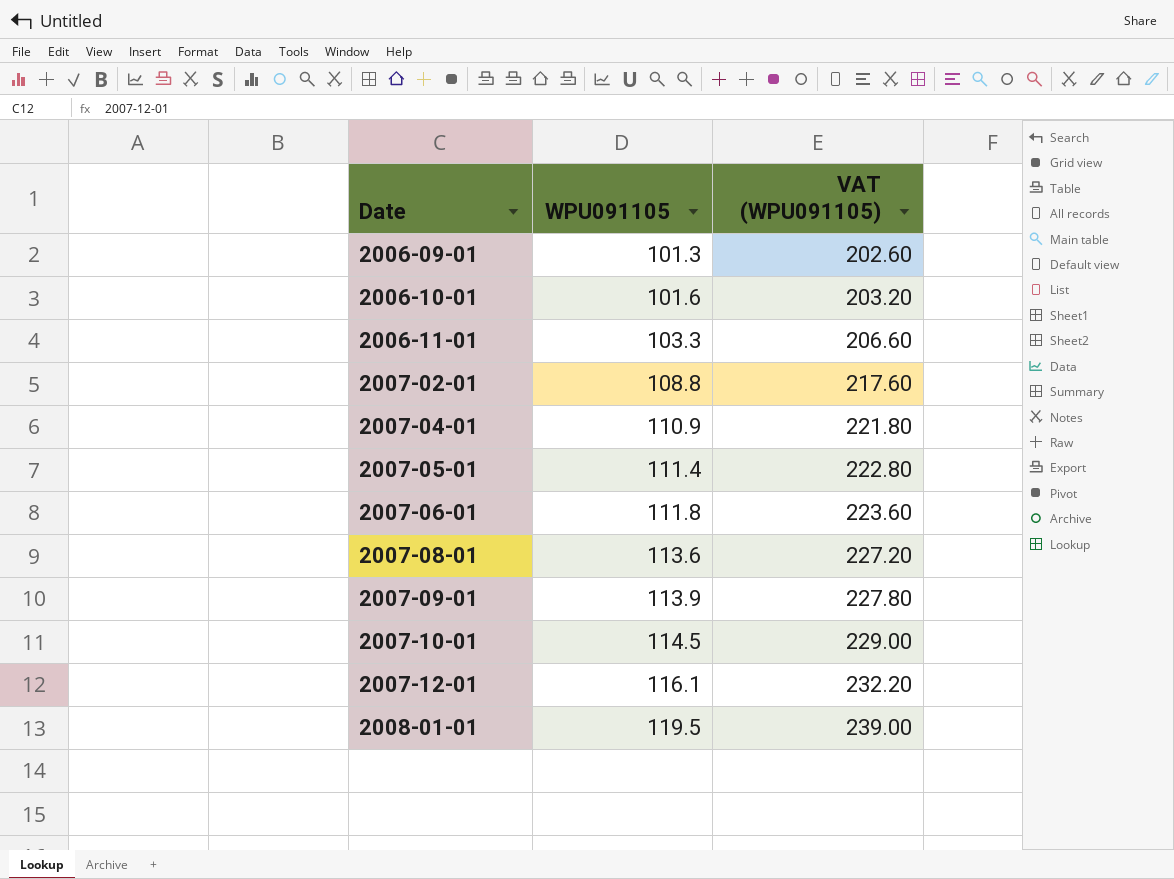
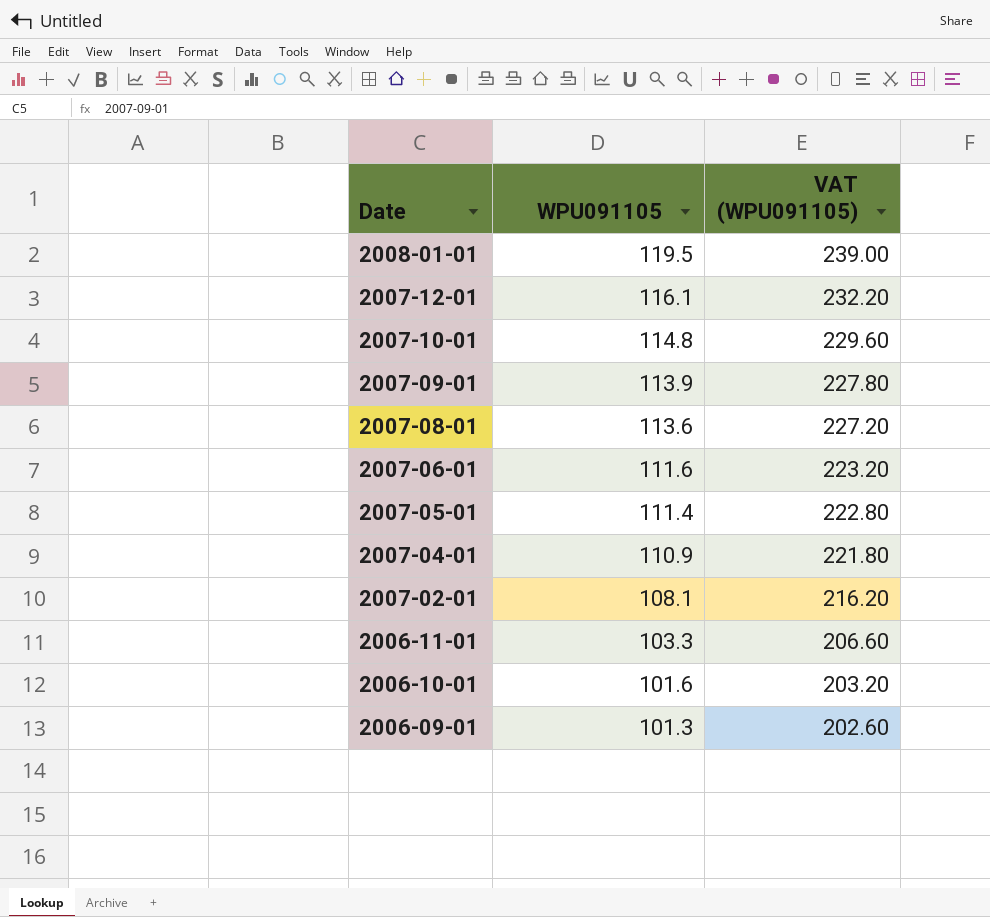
row order: Date ascending -> Date descending
2007-10-01 | WPU091105: 114.5 -> 114.8
2007-10-01 | VAT (WPU091105): 229.00 -> 229.60
2007-06-01 | WPU091105: 111.8 -> 111.6
2007-06-01 | VAT (WPU091105): 223.60 -> 223.20
2007-02-01 | WPU091105: 108.8 -> 108.1
2007-02-01 | VAT (WPU091105): 217.60 -> 216.20

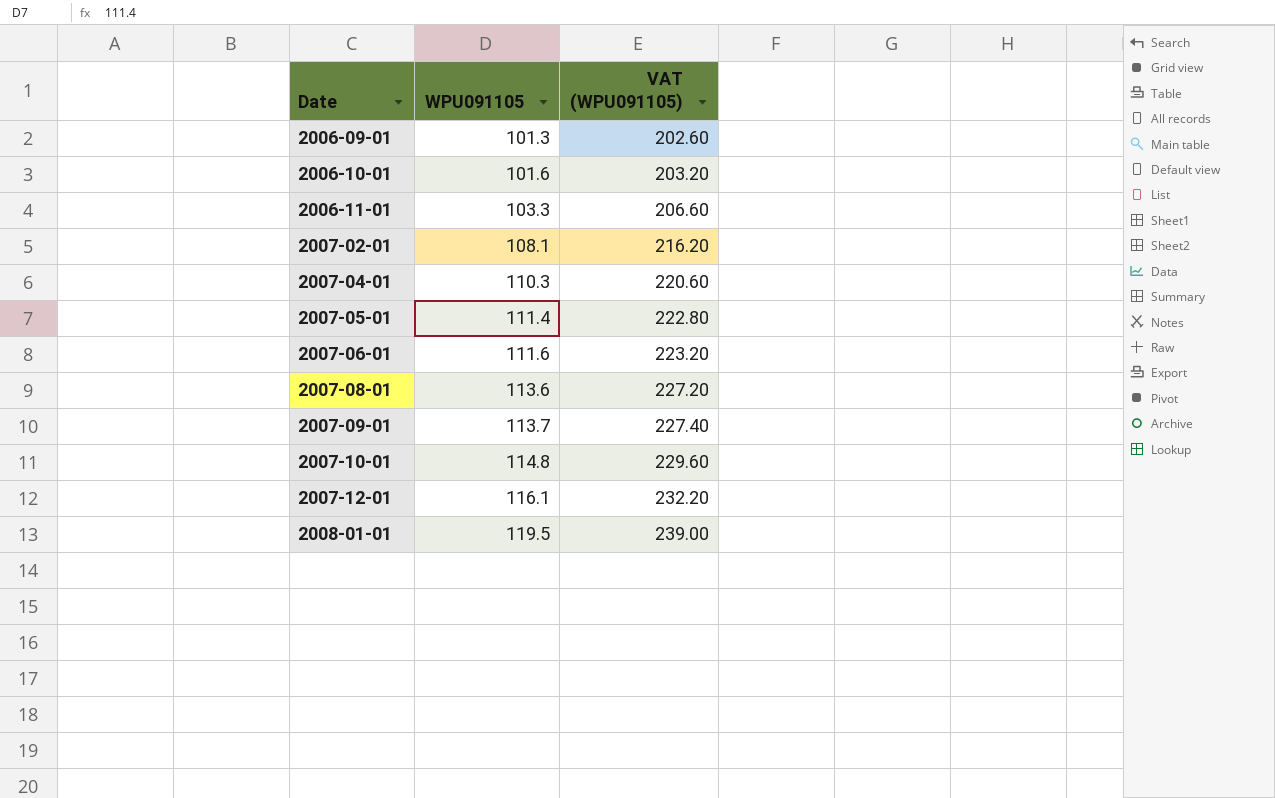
row order: Date descending -> Date ascending
2007-04-01 | WPU091105: 110.9 -> 110.3
2007-04-01 | VAT (WPU091105): 221.80 -> 220.60
2007-09-01 | WPU091105: 113.9 -> 113.7
2007-09-01 | VAT (WPU091105): 227.80 -> 227.40

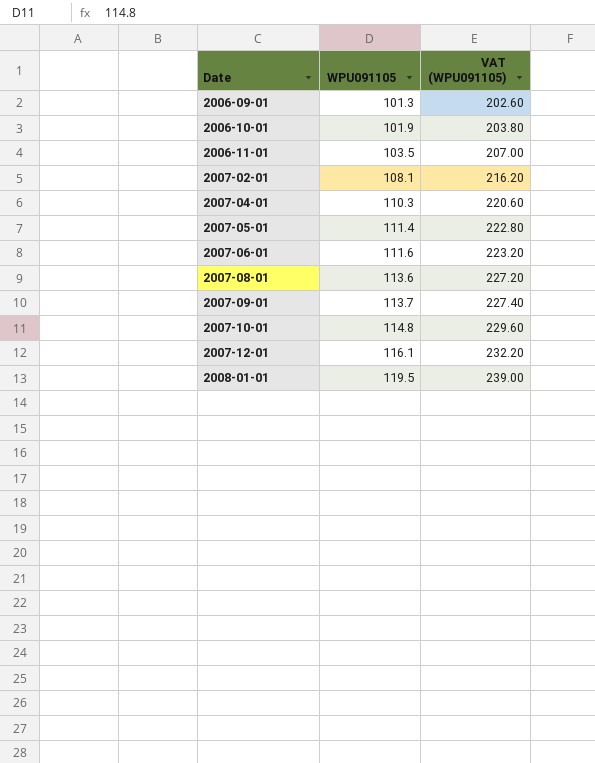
2006-10-01 | WPU091105: 101.6 -> 101.9
2006-10-01 | VAT (WPU091105): 203.20 -> 203.80
2006-11-01 | WPU091105: 103.3 -> 103.5
2006-11-01 | VAT (WPU091105): 206.60 -> 207.00

